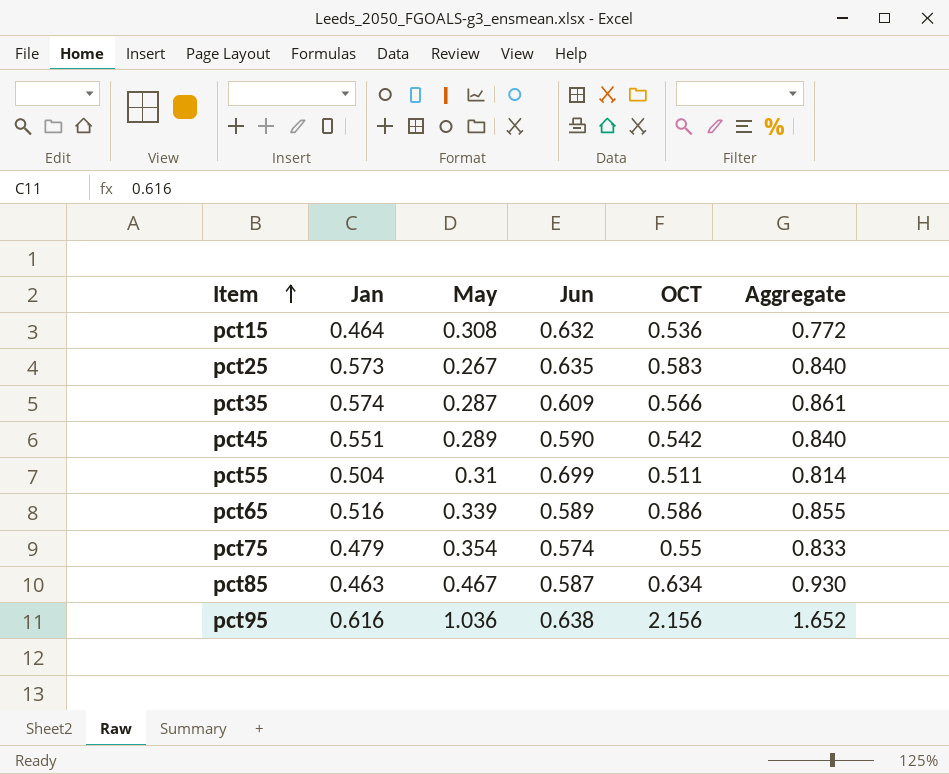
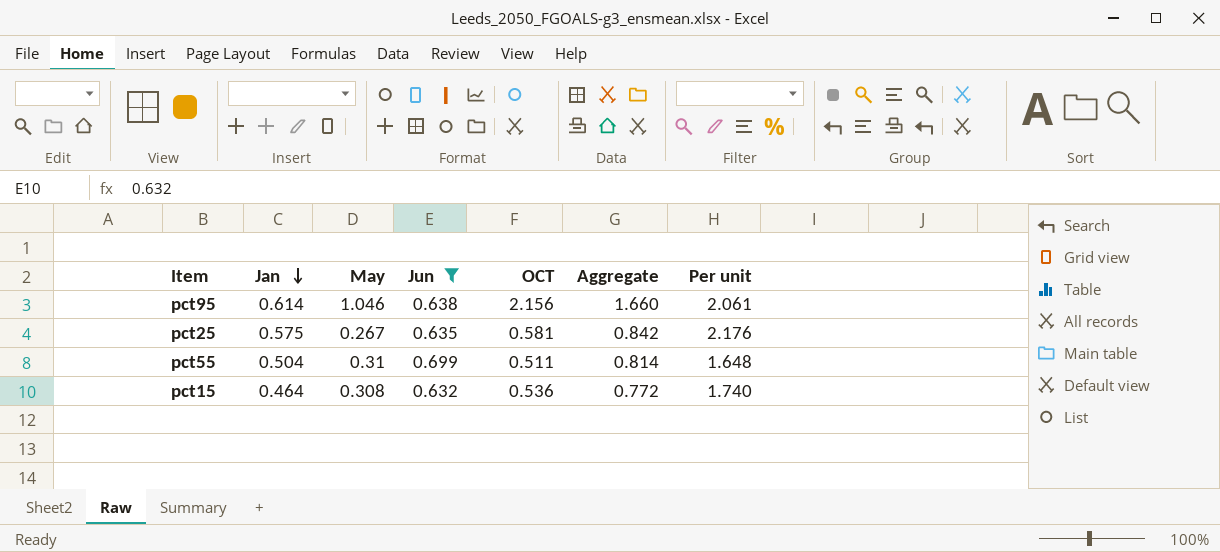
filter: none -> Jun >= 0.632
row order: Item ascending -> Jan descending
column Per unit | formula: none -> [OCT] / [May]
pct95 | Jan: 0.616 -> 0.614
pct95 | May: 1.036 -> 1.046
pct95 | Aggregate: 1.652 -> 1.660
pct25 | Jan: 0.573 -> 0.575
pct25 | OCT: 0.583 -> 0.581
pct25 | Aggregate: 0.840 -> 0.842

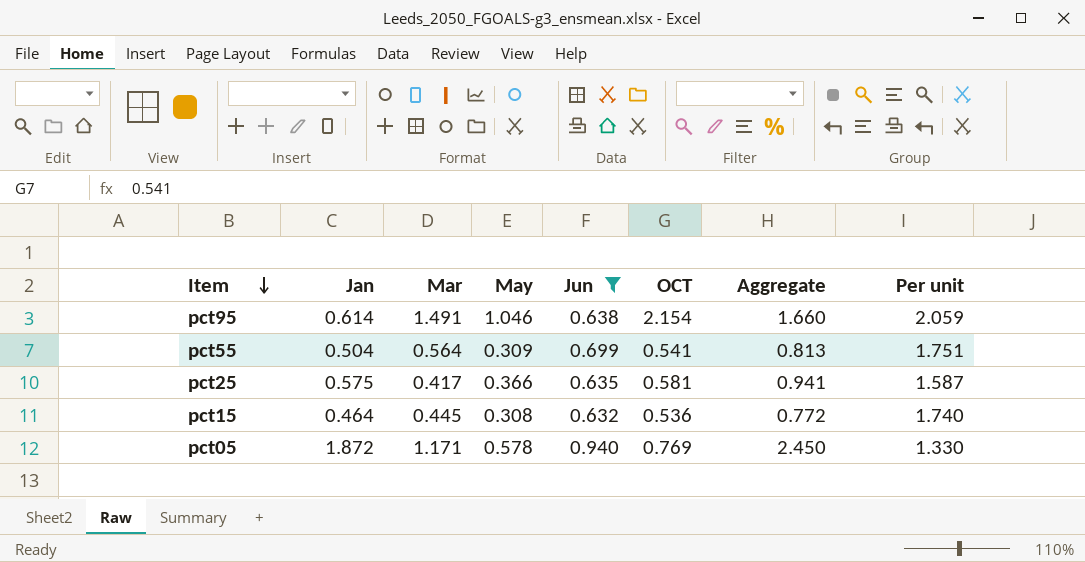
row order: Jan descending -> Item descending
column Mar | position: none -> 3
pct95 | OCT: 2.156 -> 2.154
pct95 | Per unit: 2.061 -> 2.059
pct55 | May: 0.31 -> 0.309
pct55 | OCT: 0.511 -> 0.541
pct55 | Aggregate: 0.814 -> 0.813
pct55 | Per unit: 1.648 -> 1.751
pct25 | May: 0.267 -> 0.366
pct25 | Aggregate: 0.842 -> 0.941
pct25 | Per unit: 2.176 -> 1.587
row pct05: none -> 1.872 | 1.171 | 0.578 | 0.940 | 0.769 | 2.450 | 1.330

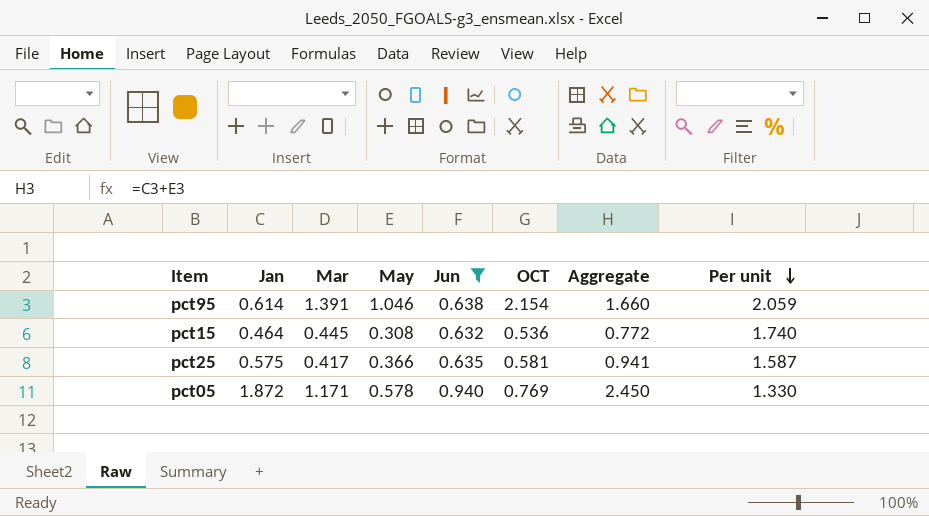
row order: Item descending -> Per unit descending
row pct55: 0.504 | 0.564 | 0.309 | 0.699 | 0.541 | 0.813 | 1.751 -> none
pct95 | Mar: 1.491 -> 1.391

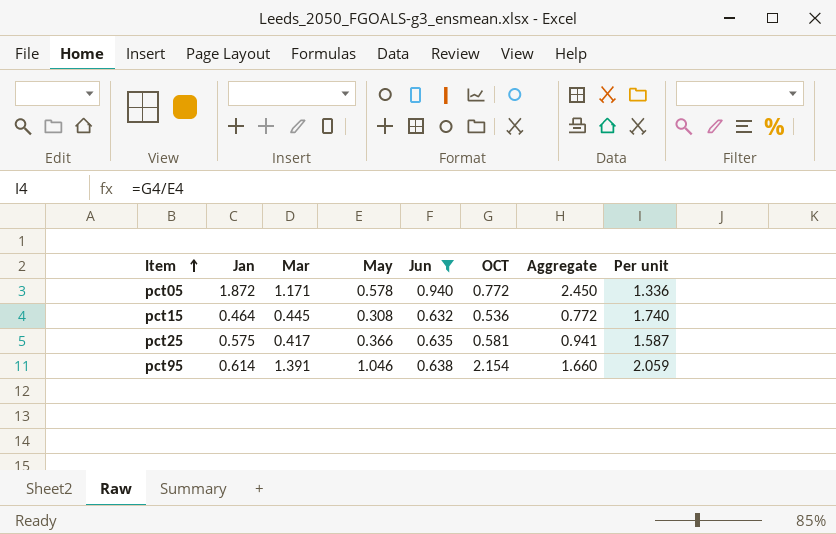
row order: Per unit descending -> Item ascending
pct05 | OCT: 0.769 -> 0.772
pct05 | Per unit: 1.330 -> 1.336

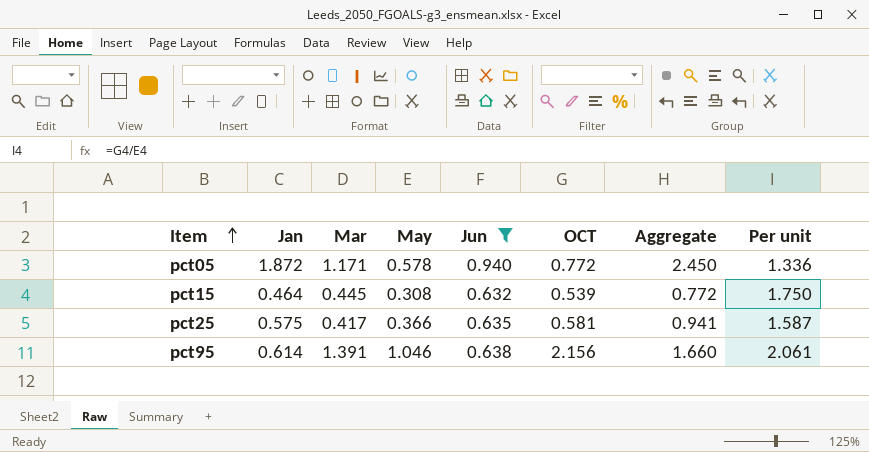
pct15 | OCT: 0.536 -> 0.539
pct15 | Per unit: 1.740 -> 1.750
pct95 | OCT: 2.154 -> 2.156
pct95 | Per unit: 2.059 -> 2.061

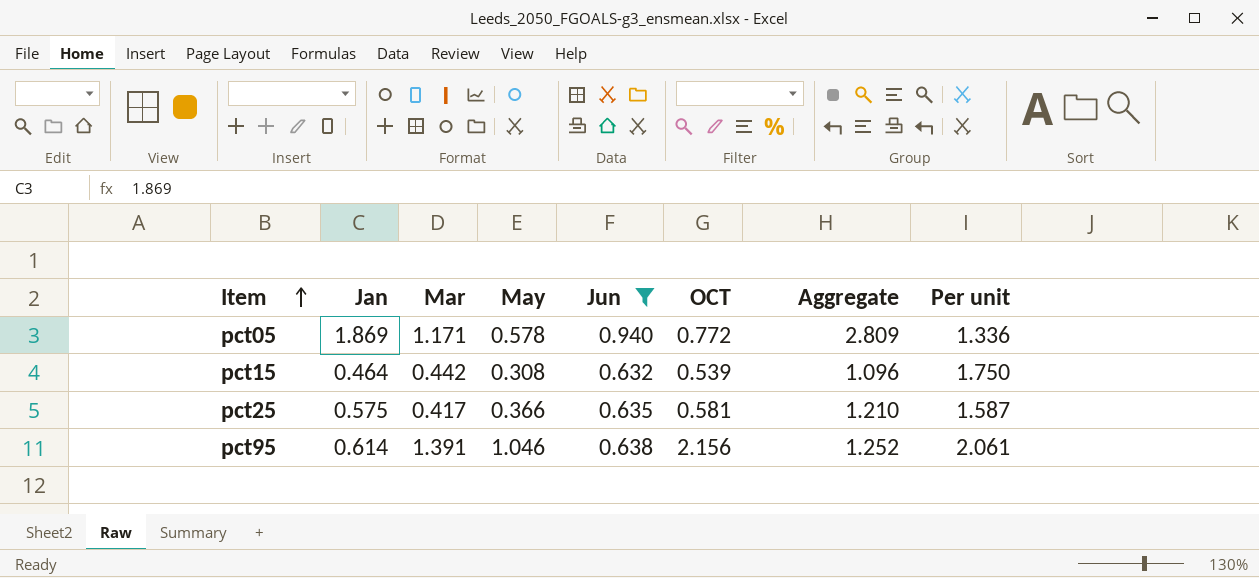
column Aggregate | formula: [Jan] + [May] -> [Jan] + [Jun]
pct05 | Jan: 1.872 -> 1.869
pct15 | Mar: 0.445 -> 0.442

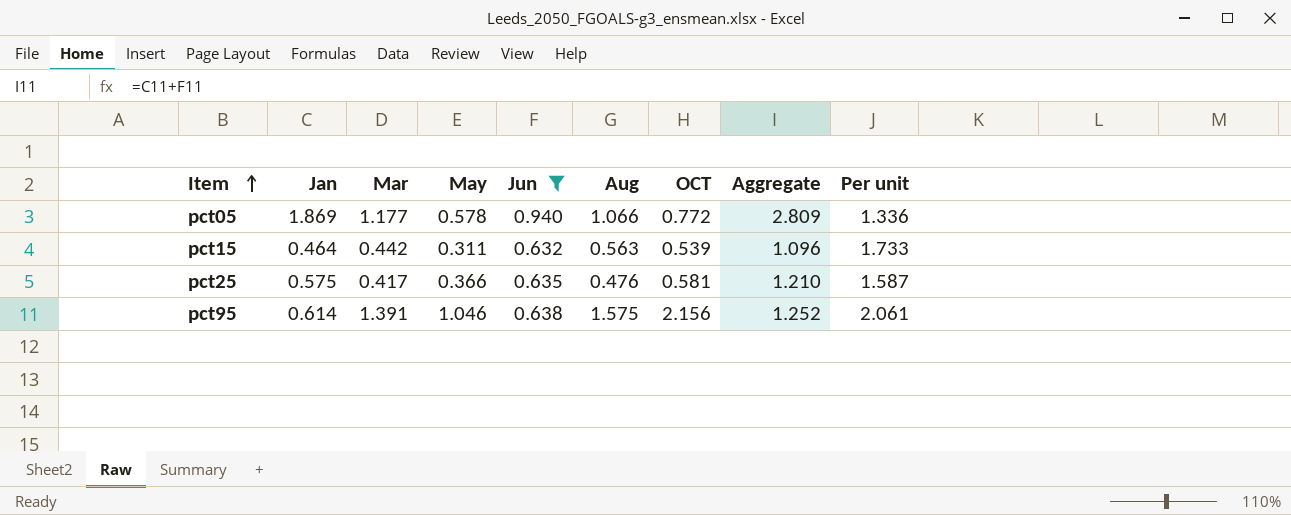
column Aug | position: none -> 6
pct05 | Mar: 1.171 -> 1.177
pct15 | May: 0.308 -> 0.311
pct15 | Per unit: 1.750 -> 1.733

